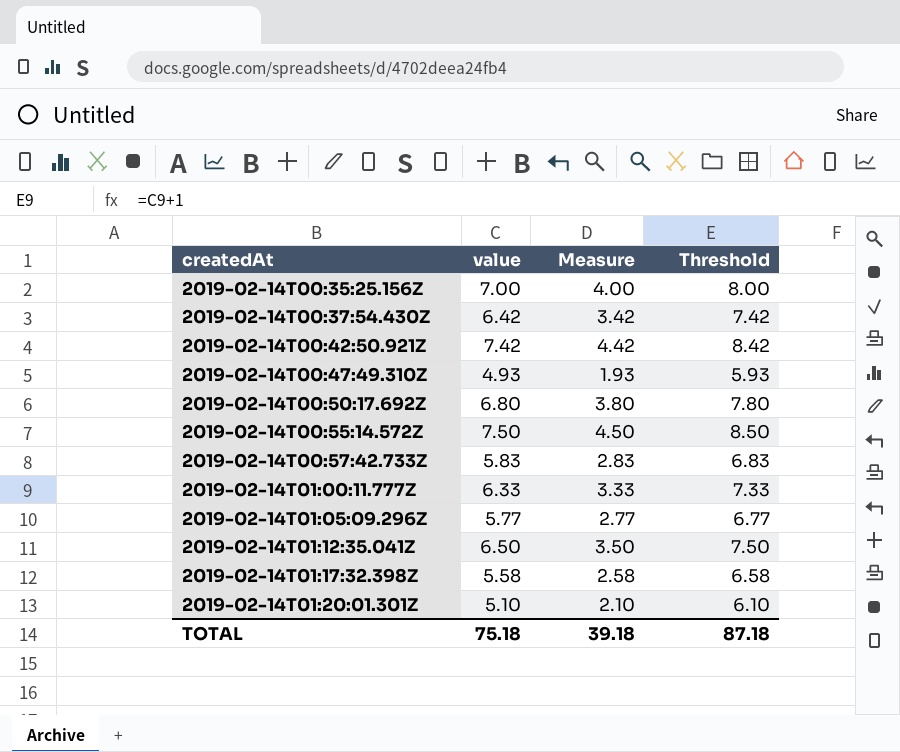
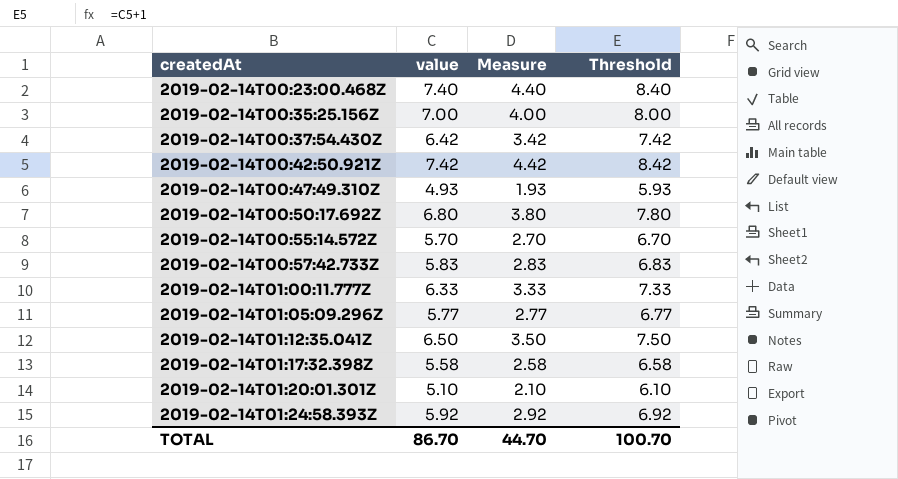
row 2019-02-14T00:23:00.468Z: none -> 7.40 | 4.40 | 8.40
2019-02-14T00:55:14.572Z | value: 7.50 -> 5.70
2019-02-14T00:55:14.572Z | Measure: 4.50 -> 2.70
2019-02-14T00:55:14.572Z | Threshold: 8.50 -> 6.70
row 2019-02-14T01:24:58.393Z: none -> 5.92 | 2.92 | 6.92
TOTAL | value: 75.18 -> 86.70
TOTAL | Measure: 39.18 -> 44.70
TOTAL | Threshold: 87.18 -> 100.70

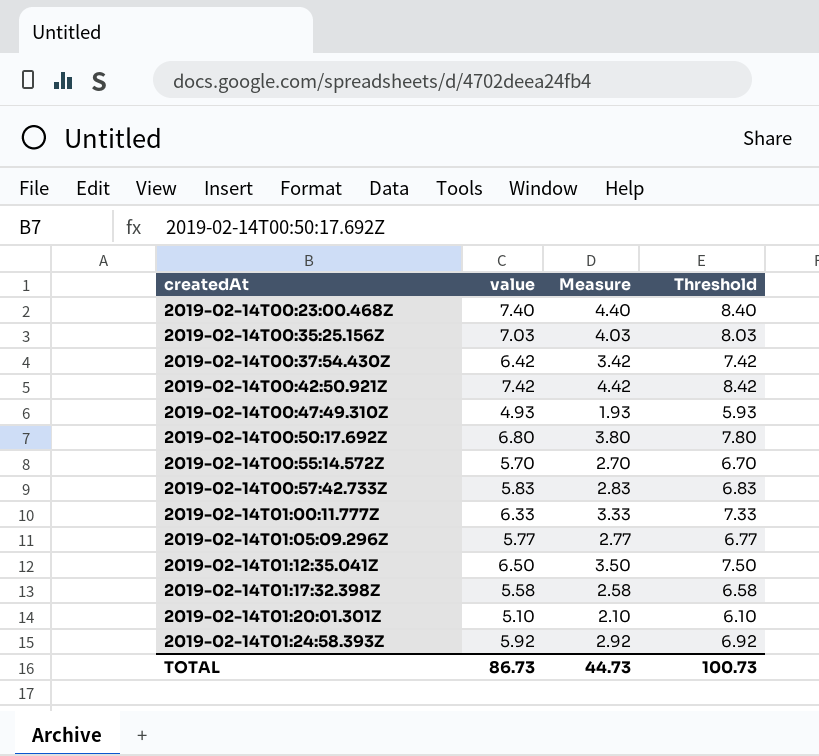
2019-02-14T00:35:25.156Z | value: 7.00 -> 7.03
2019-02-14T00:35:25.156Z | Measure: 4.00 -> 4.03
2019-02-14T00:35:25.156Z | Threshold: 8.00 -> 8.03
TOTAL | value: 86.70 -> 86.73
TOTAL | Measure: 44.70 -> 44.73
TOTAL | Threshold: 100.70 -> 100.73

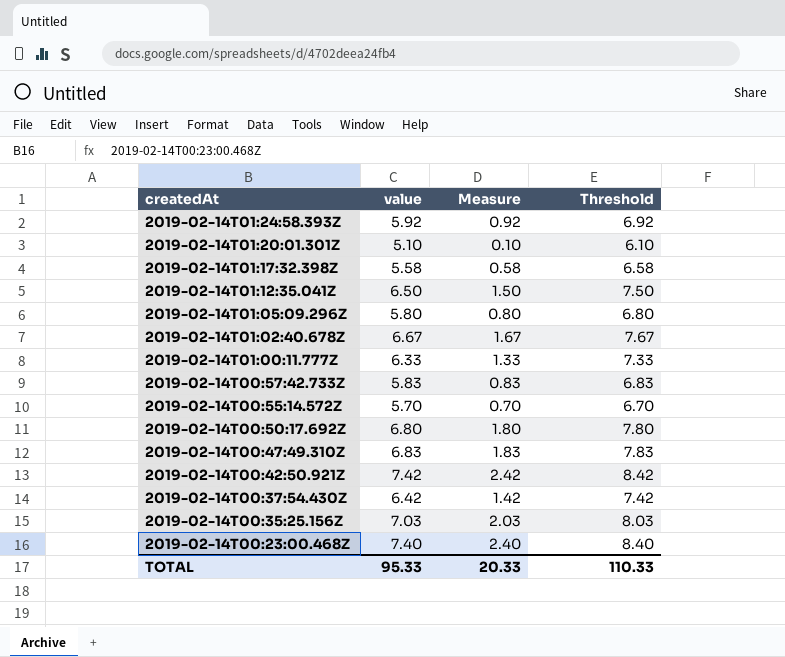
row order: createdAt ascending -> createdAt descending
column Measure | formula: [value] - 3 -> [value] - 5
2019-02-14T01:05:09.296Z | value: 5.77 -> 5.80
2019-02-14T01:05:09.296Z | Threshold: 6.77 -> 6.80
row 2019-02-14T01:02:40.678Z: none -> 6.67 | 1.67 | 7.67
2019-02-14T00:47:49.310Z | value: 4.93 -> 6.83
2019-02-14T00:47:49.310Z | Threshold: 5.93 -> 7.83
TOTAL | value: 86.73 -> 95.33
TOTAL | Measure: 44.73 -> 20.33
TOTAL | Threshold: 100.73 -> 110.33

